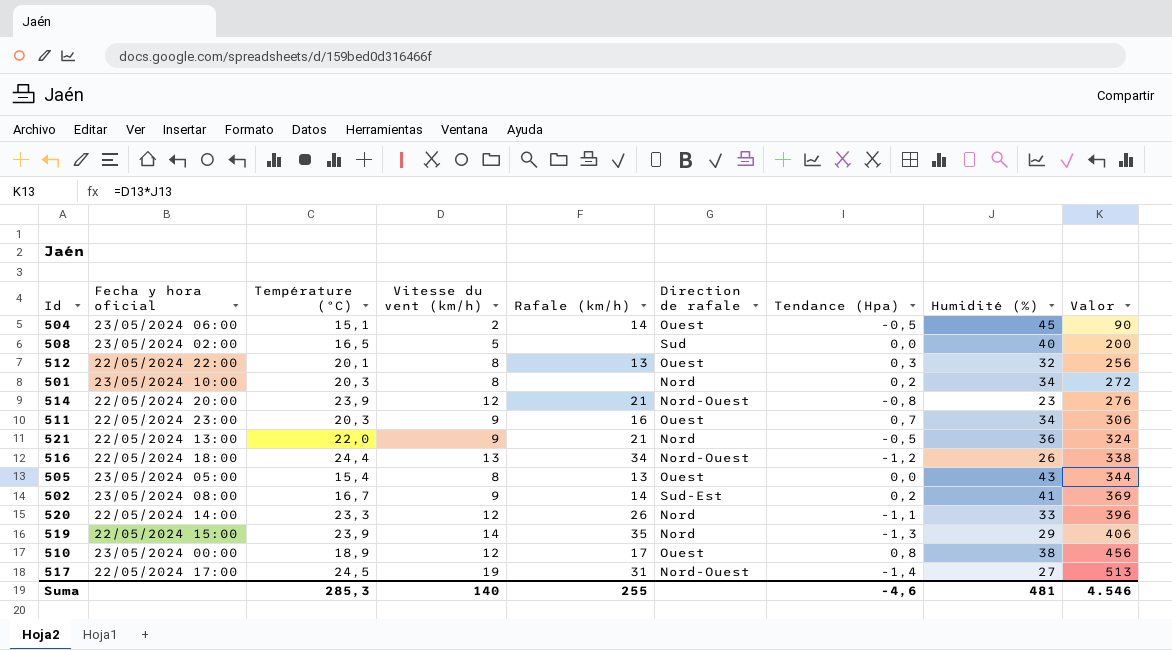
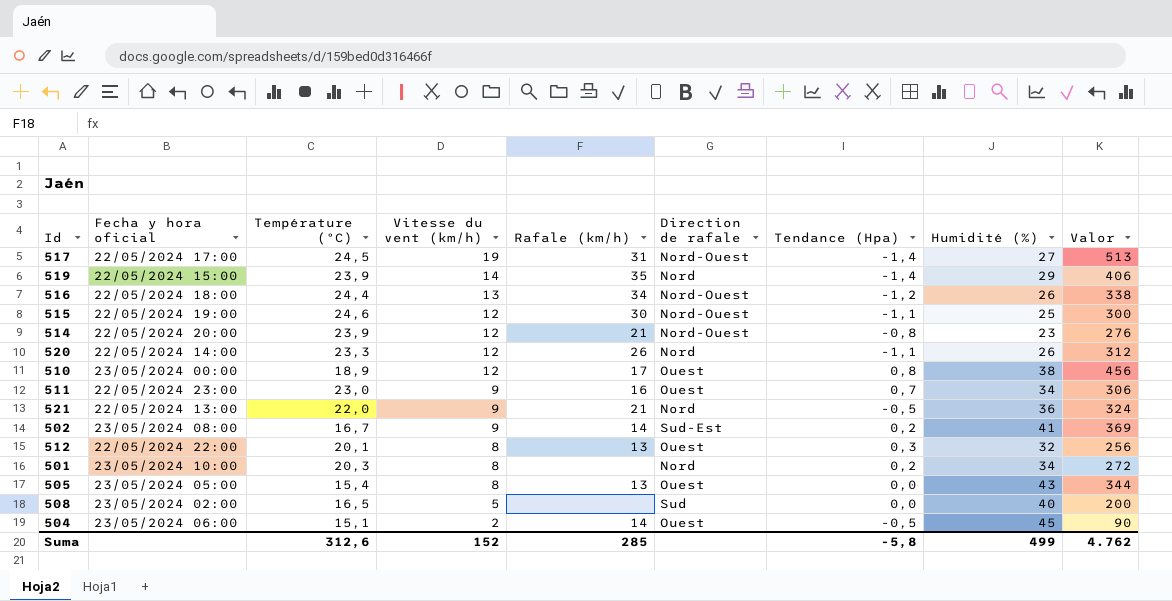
row order: Valor ascending -> Vitesse du vent (km/h) descending
519 | Tendance (Hpa): -1,3 -> -1,4
row 515: none -> 22/05/2024 19:00 | 24,6 | 12 | 30 | Nord-Ouest | -1,1 | 25 | 300
520 | Humidité (%): 33 -> 26
520 | Valor: 396 -> 312
511 | Température (ºC): 20,3 -> 23,0
Suma | Température (ºC): 285,3 -> 312,6
Suma | Vitesse du vent (km/h): 140 -> 152
Suma | Rafale (km/h): 255 -> 285
Suma | Tendance (Hpa): -4,6 -> -5,8
Suma | Humidité (%): 481 -> 499
Suma | Valor: 4.546 -> 4.762

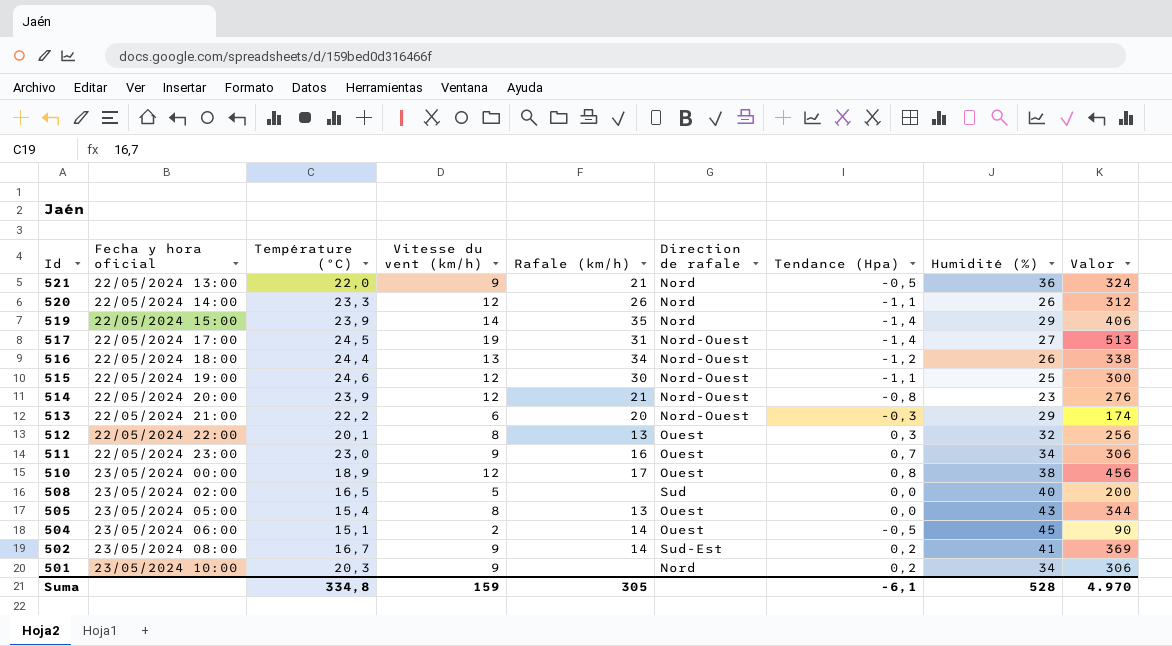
row order: Vitesse du vent (km/h) descending -> Id descending
row 513: none -> 22/05/2024 21:00 | 22,2 | 6 | 20 | Nord-Ouest | -0,3 | 29 | 174
501 | Vitesse du vent (km/h): 8 -> 9
501 | Valor: 272 -> 306
Suma | Température (ºC): 312,6 -> 334,8
Suma | Vitesse du vent (km/h): 152 -> 159
Suma | Rafale (km/h): 285 -> 305
Suma | Tendance (Hpa): -5,8 -> -6,1
Suma | Humidité (%): 499 -> 528
Suma | Valor: 4.762 -> 4.970

